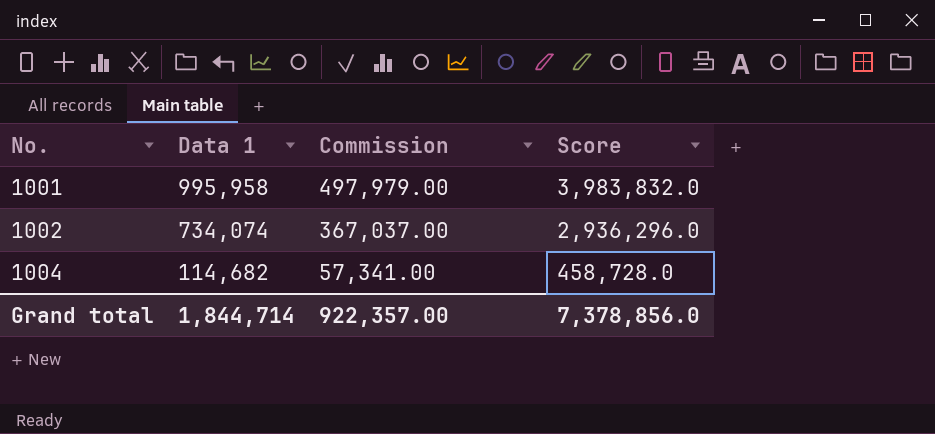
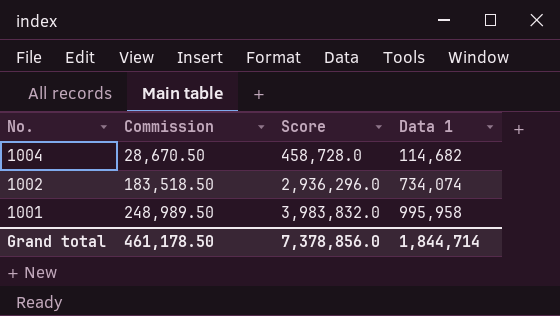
row order: No. ascending -> No. descending
column Commission | formula: [Data 1] * 0.5 -> [Data 1] * 0.25
column Data 1 | position: 2 -> 4
Grand total | Commission: 922,357.00 -> 461,178.50

